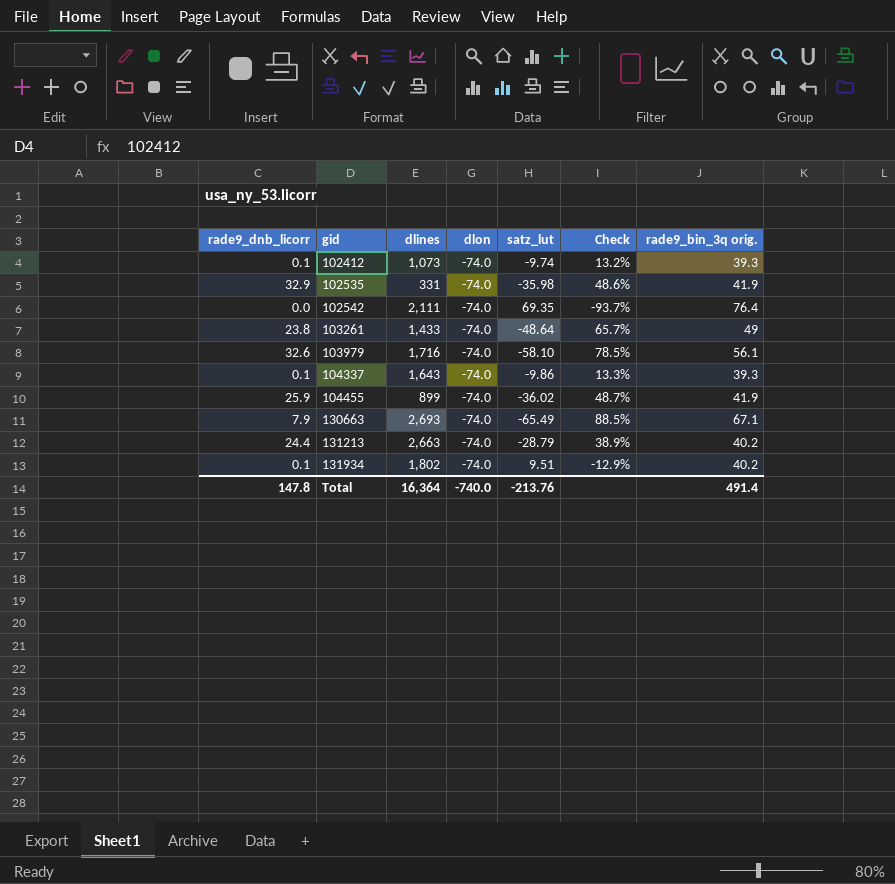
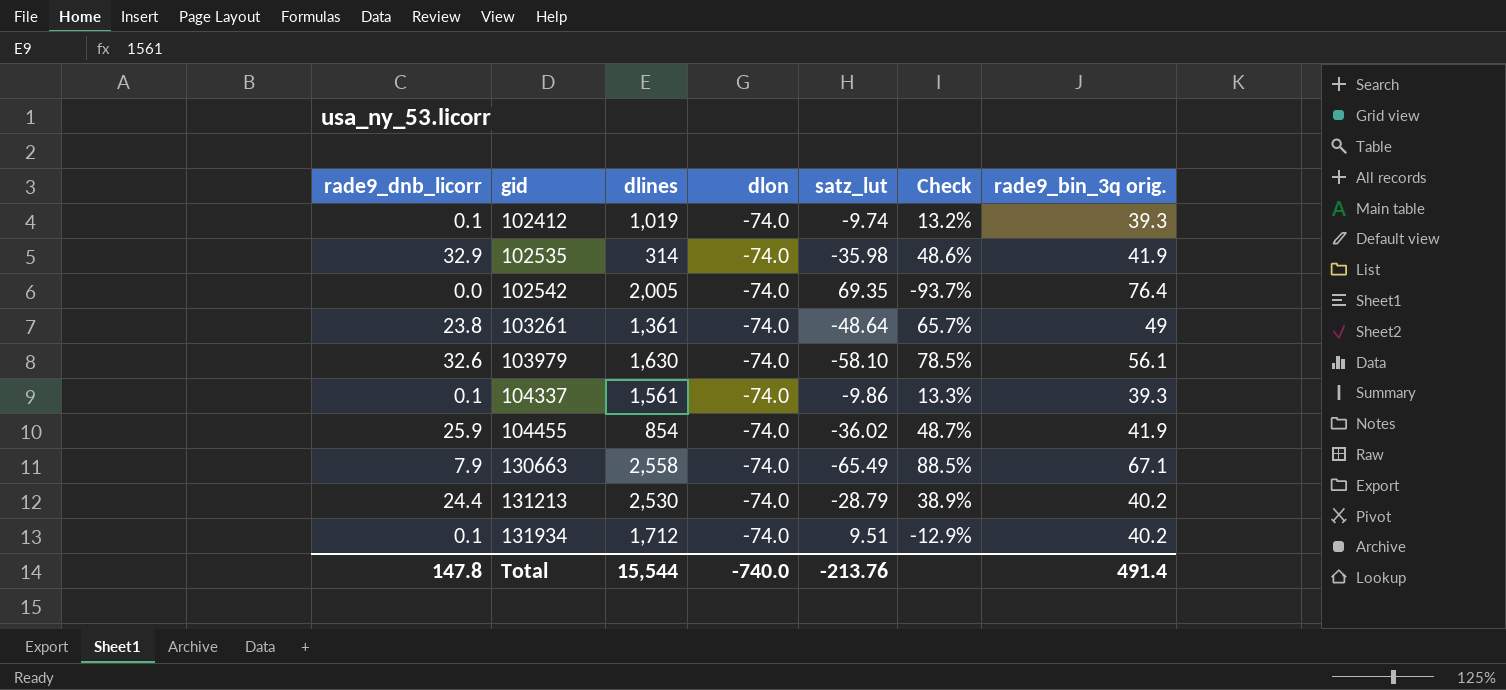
102412 | dlines: 1,073 -> 1,019
102535 | dlines: 331 -> 314
102542 | dlines: 2,111 -> 2,005
103261 | dlines: 1,433 -> 1,361
103979 | dlines: 1,716 -> 1,630
104337 | dlines: 1,643 -> 1,561
104455 | dlines: 899 -> 854
130663 | dlines: 2,693 -> 2,558
131213 | dlines: 2,663 -> 2,530
131934 | dlines: 1,802 -> 1,712
Total | dlines: 16,364 -> 15,544

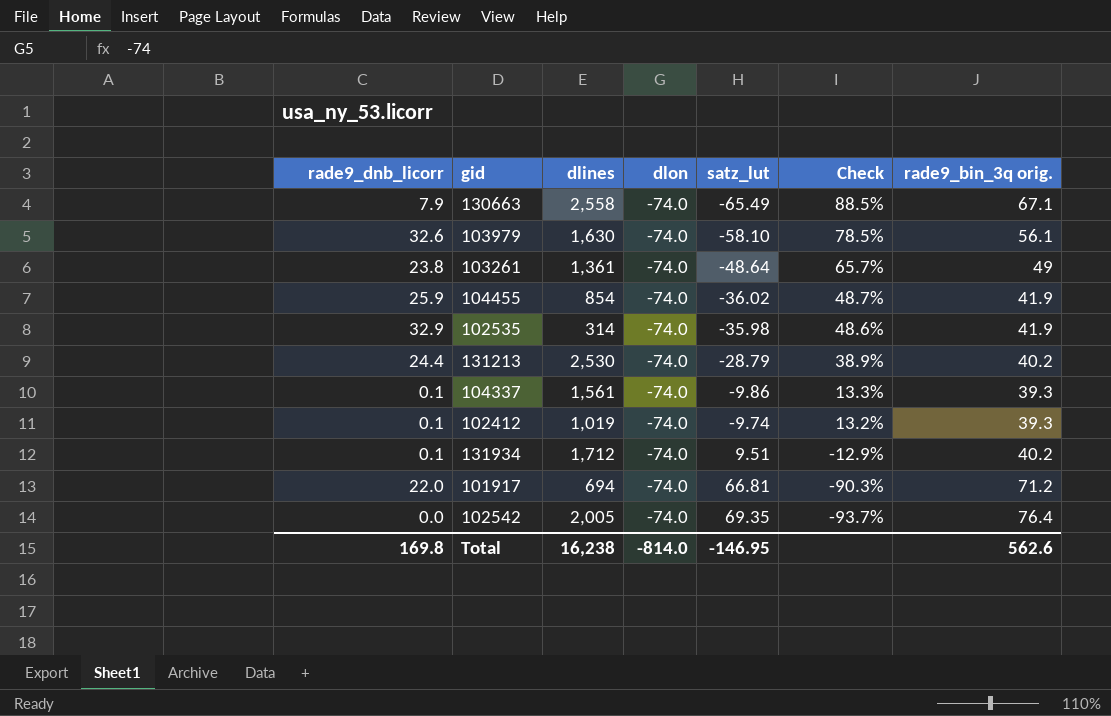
row order: gid ascending -> satz_lut ascending
row 101917: none -> 22.0 | 694 | -74.0 | 66.81 | -90.3% | 71.2
Total | rade9_dnb_licorr: 147.8 -> 169.8
Total | dlines: 15,544 -> 16,238
Total | dlon: -740.0 -> -814.0
Total | satz_lut: -213.76 -> -146.95
Total | rade9_bin_3q orig.: 491.4 -> 562.6

